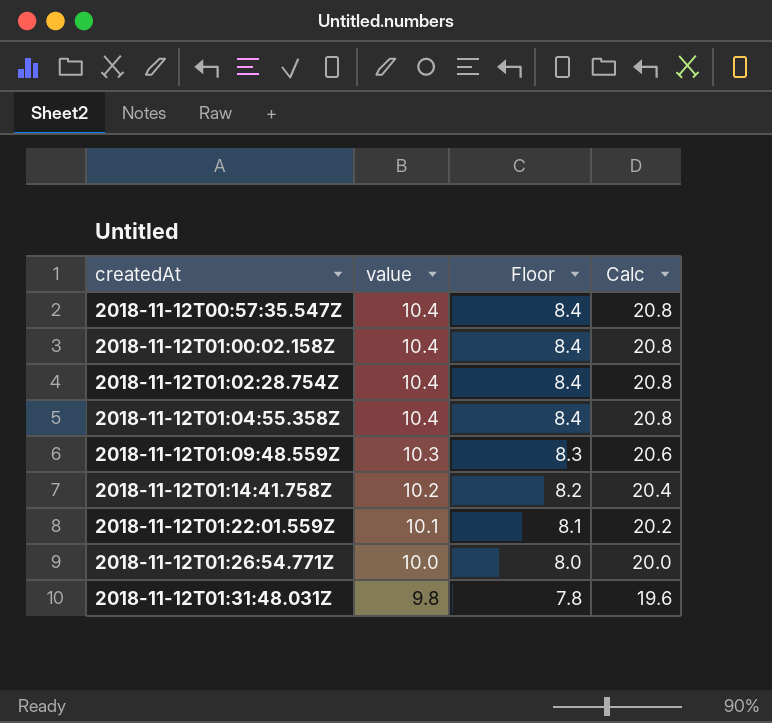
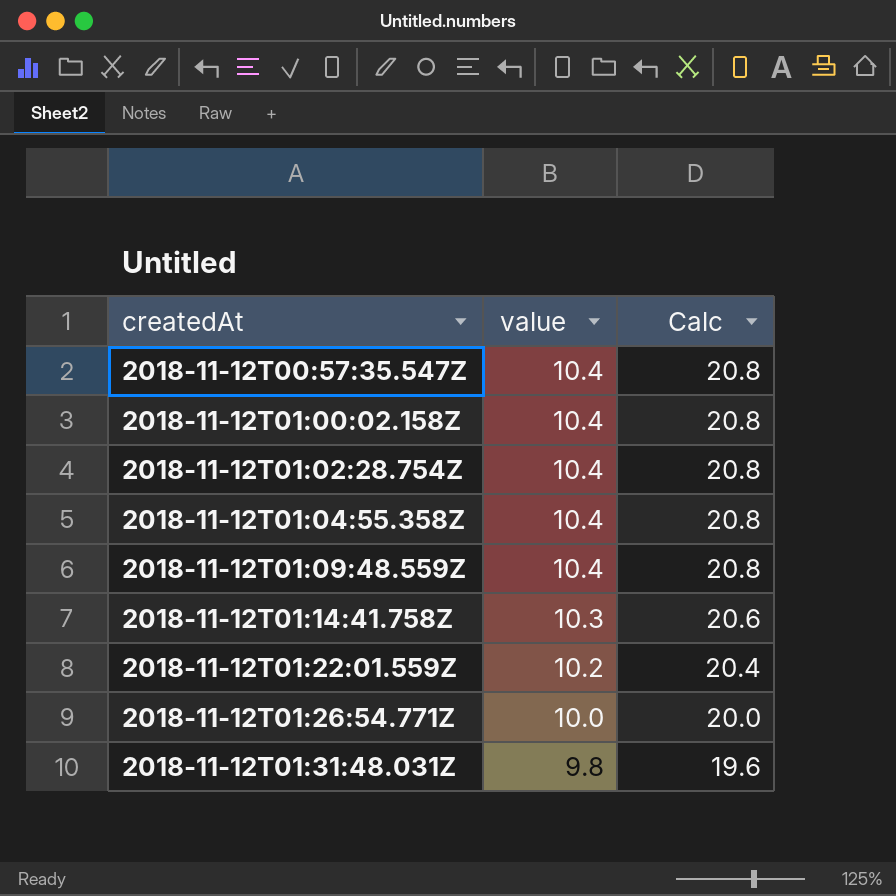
column Floor | formula: [value] - 2 -> none
2018-11-12T01:09:48.559Z | value: 10.3 -> 10.4
2018-11-12T01:09:48.559Z | Calc: 20.6 -> 20.8
2018-11-12T01:14:41.758Z | value: 10.2 -> 10.3
2018-11-12T01:14:41.758Z | Calc: 20.4 -> 20.6
2018-11-12T01:22:01.559Z | value: 10.1 -> 10.2
2018-11-12T01:22:01.559Z | Calc: 20.2 -> 20.4

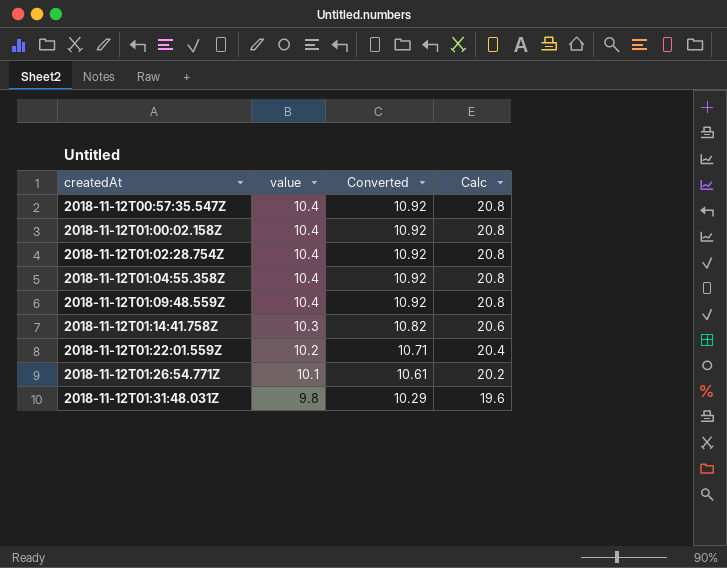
column Converted | formula: none -> [value] * 1.05
2018-11-12T01:26:54.771Z | value: 10.0 -> 10.1
2018-11-12T01:26:54.771Z | Calc: 20.0 -> 20.2

